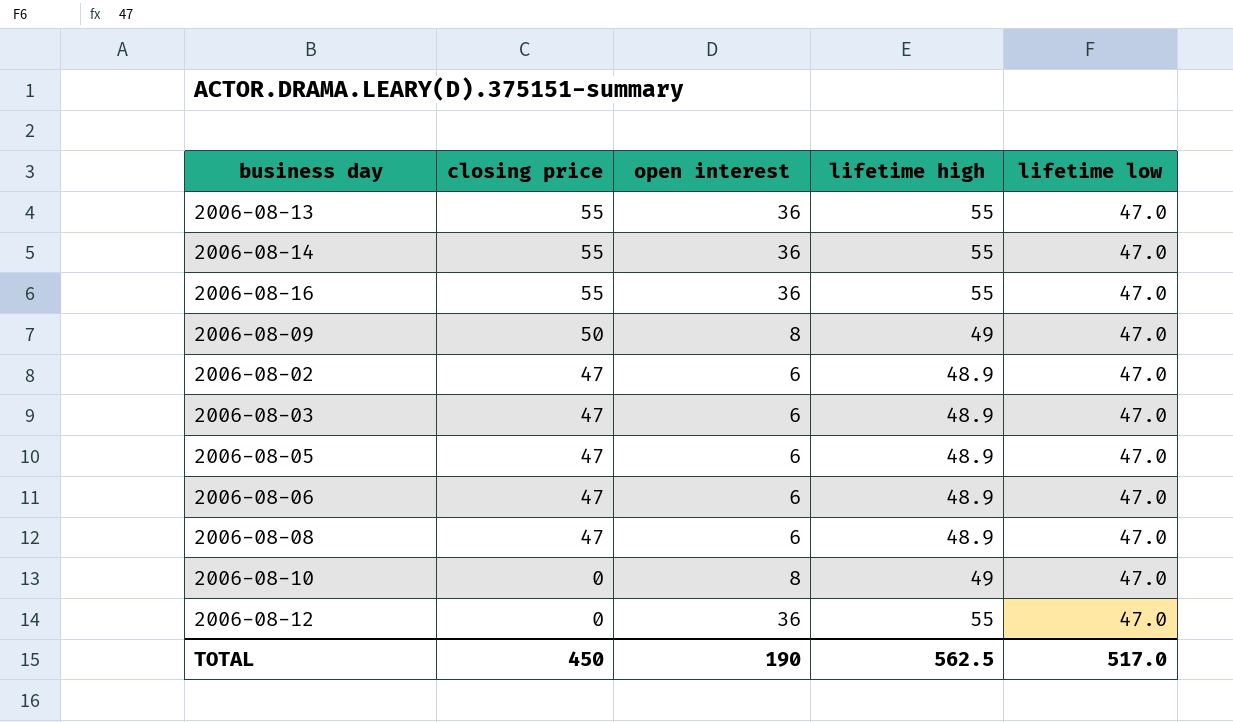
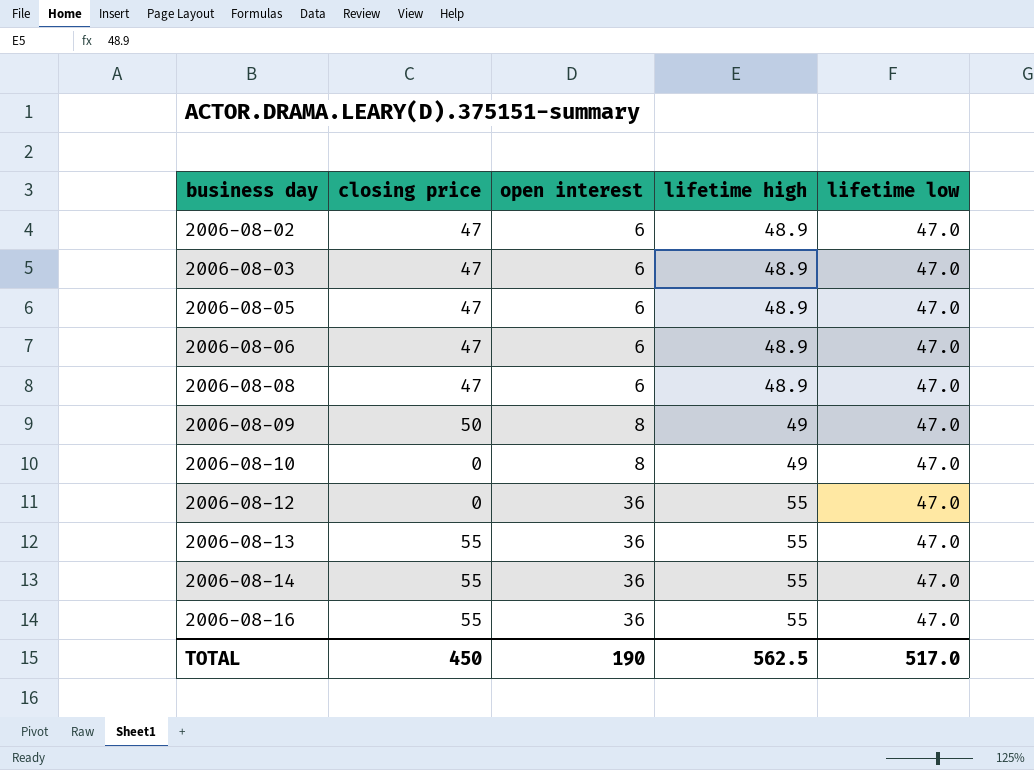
row order: closing price descending -> business day ascending

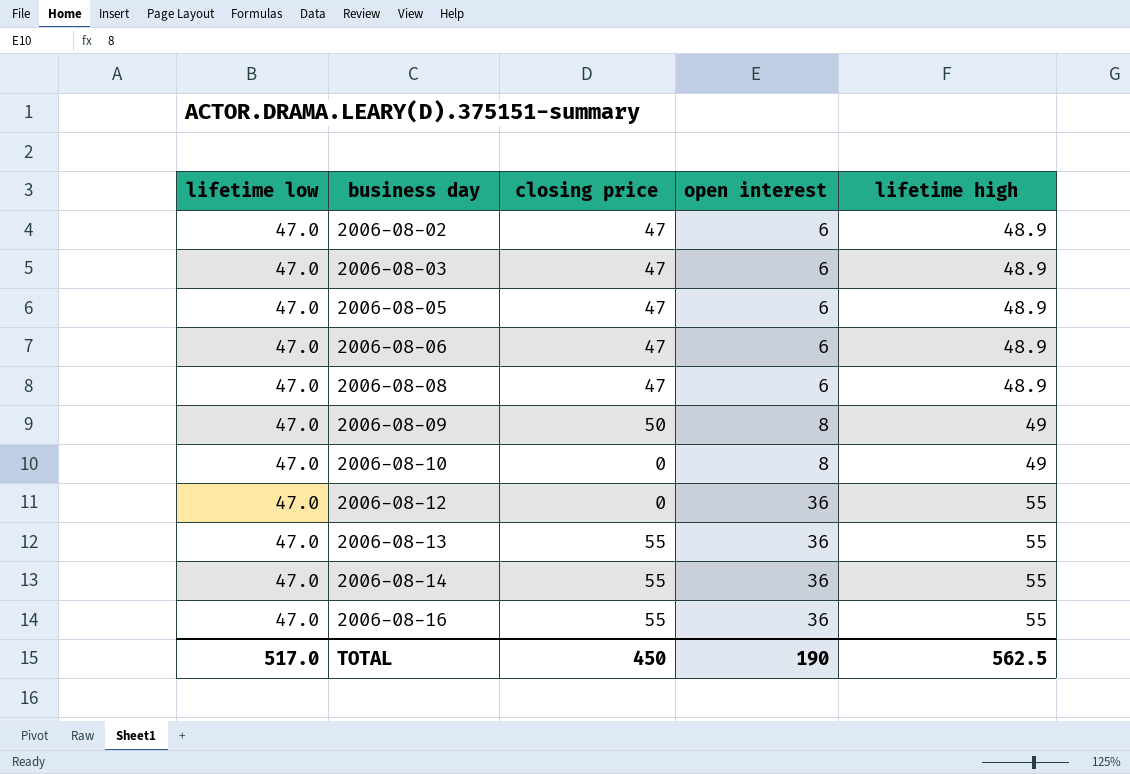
column lifetime low | position: 5 -> 1

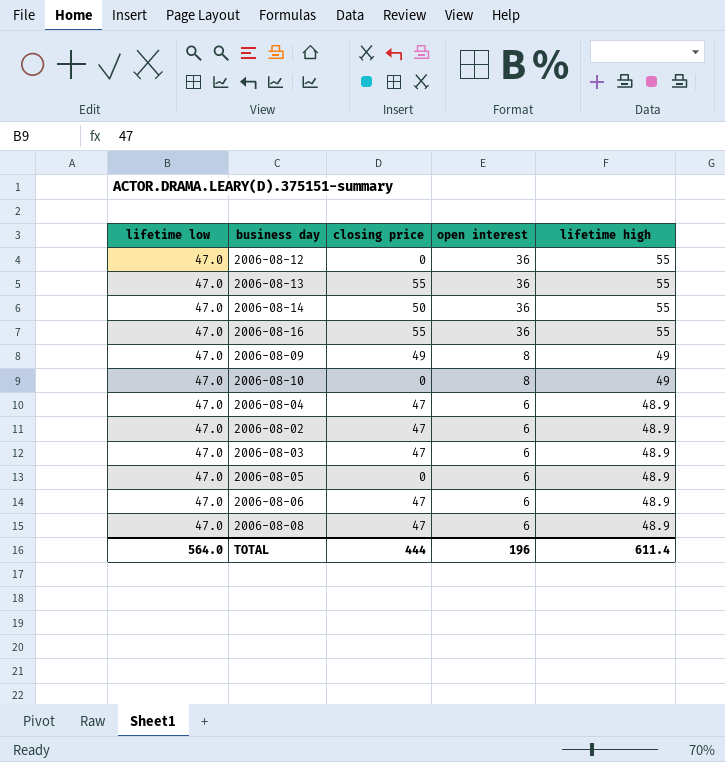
row order: business day ascending -> open interest descending
2006-08-14 | closing price: 55 -> 50
2006-08-09 | closing price: 50 -> 49
row 2006-08-04: none -> 47.0 | 47 | 6 | 48.9
2006-08-05 | closing price: 47 -> 0
TOTAL | lifetime low: 517.0 -> 564.0
TOTAL | closing price: 450 -> 444
TOTAL | open interest: 190 -> 196
TOTAL | lifetime high: 562.5 -> 611.4

